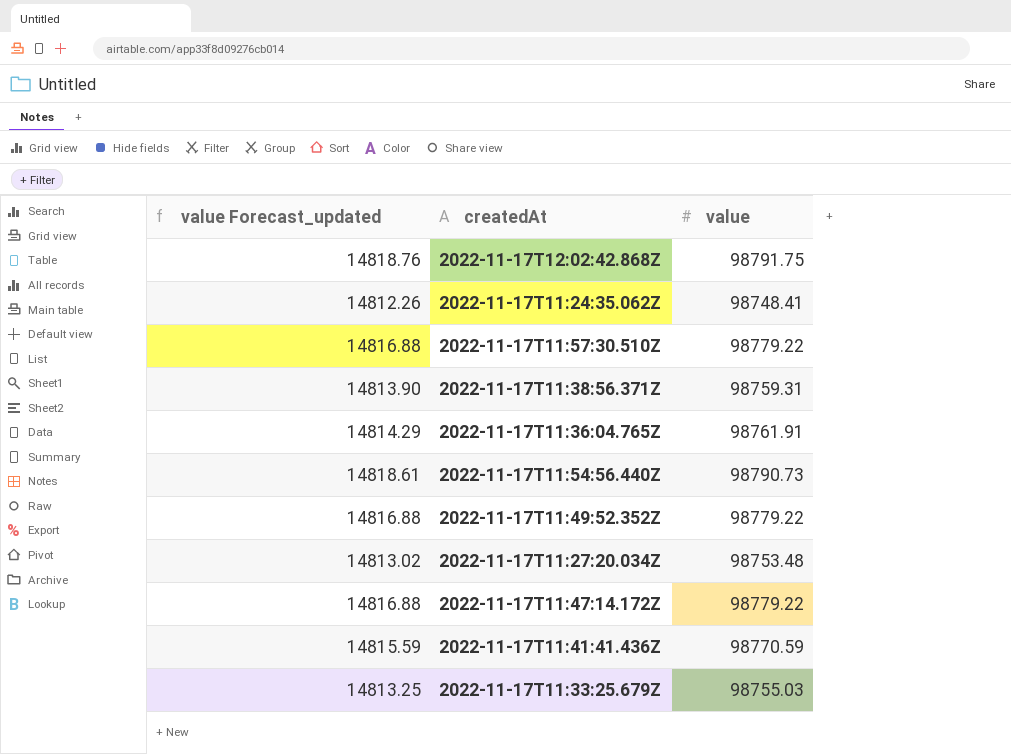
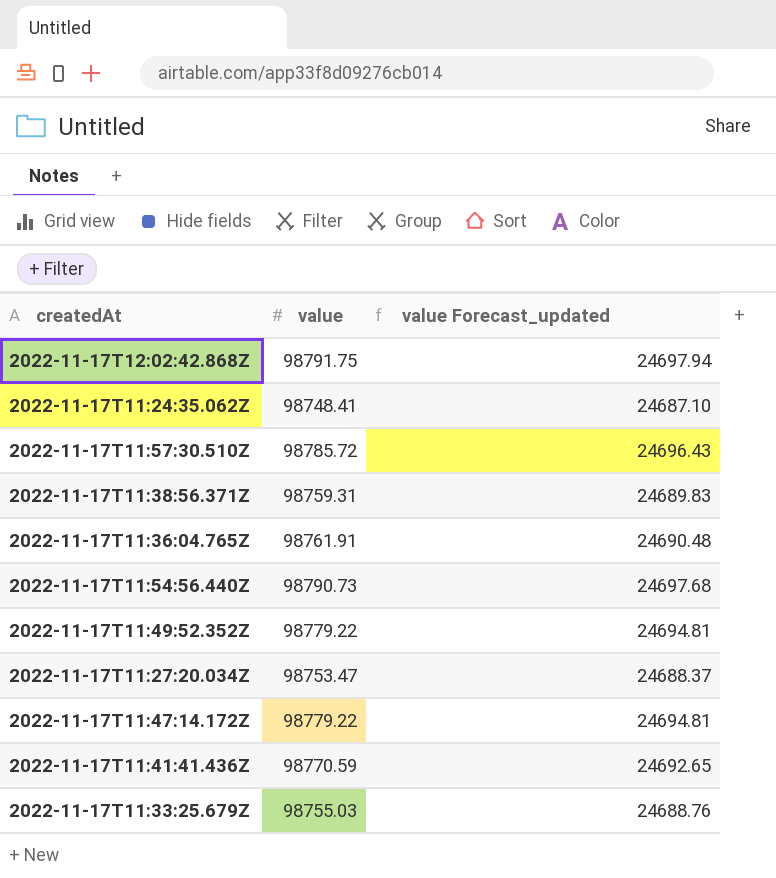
column value Forecast_updated | formula: [value] * 0.15 -> [value] * 0.25
column value Forecast_updated | position: 1 -> 3
2022-11-17T11:57:30.510Z | value: 98779.22 -> 98785.72
2022-11-17T11:27:20.034Z | value: 98753.48 -> 98753.47

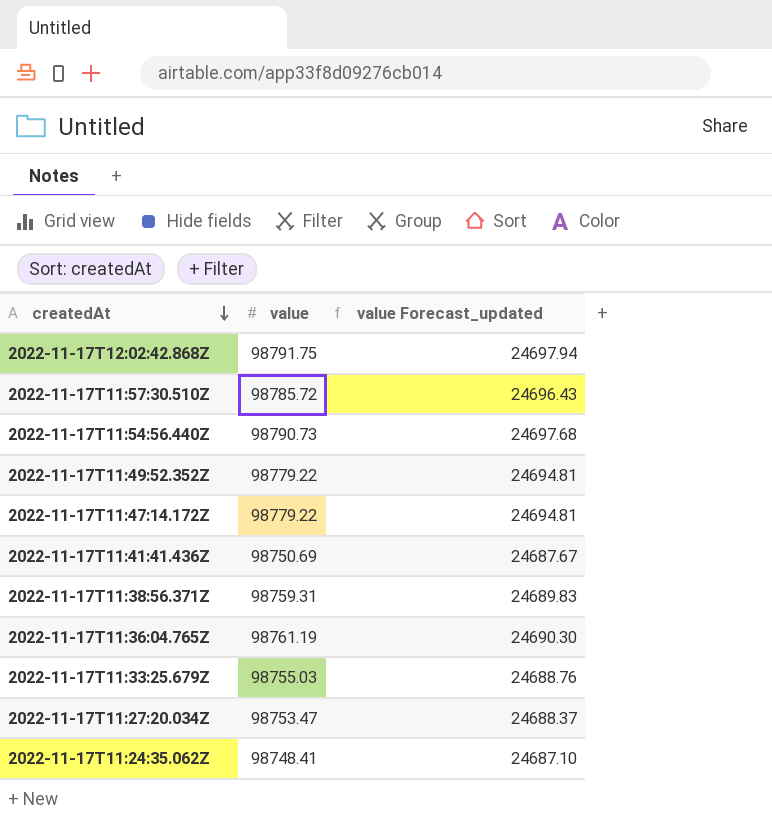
row order: none -> createdAt descending
2022-11-17T11:41:41.436Z | value: 98770.59 -> 98750.69
2022-11-17T11:41:41.436Z | value Forecast_updated: 24692.65 -> 24687.67
2022-11-17T11:36:04.765Z | value: 98761.91 -> 98761.19
2022-11-17T11:36:04.765Z | value Forecast_updated: 24690.48 -> 24690.30

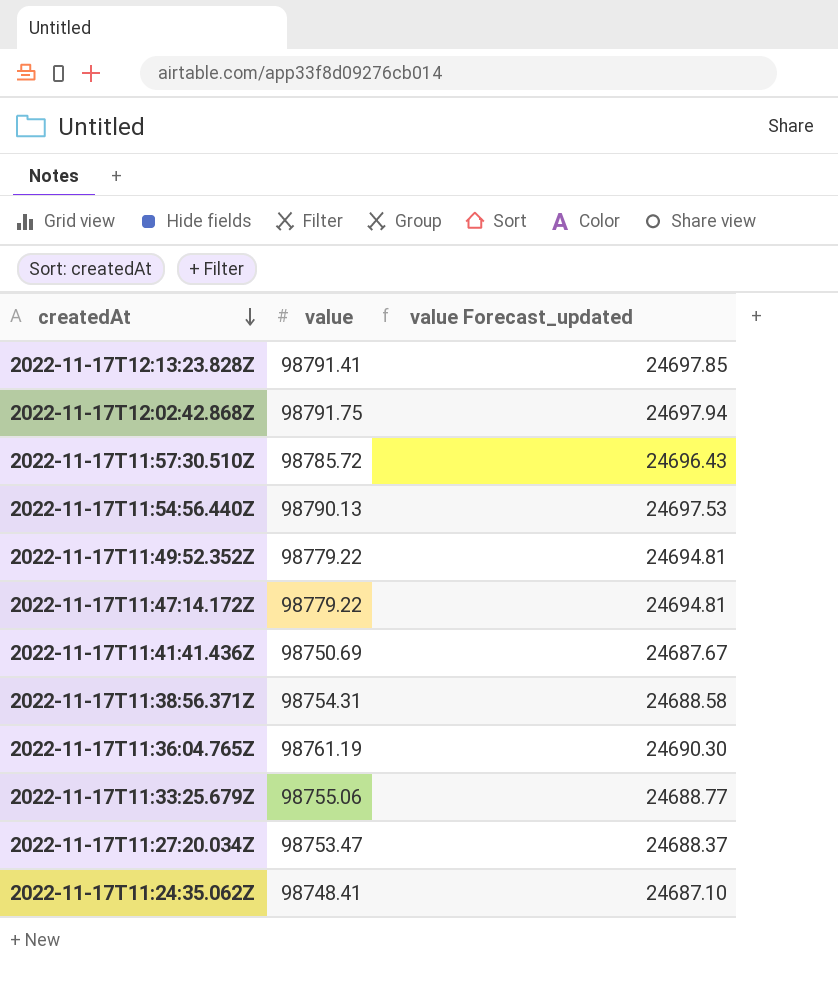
row 2022-11-17T12:13:23.828Z: none -> 98791.41 | 24697.85
2022-11-17T11:54:56.440Z | value: 98790.73 -> 98790.13
2022-11-17T11:54:56.440Z | value Forecast_updated: 24697.68 -> 24697.53
2022-11-17T11:38:56.371Z | value: 98759.31 -> 98754.31
2022-11-17T11:38:56.371Z | value Forecast_updated: 24689.83 -> 24688.58
2022-11-17T11:33:25.679Z | value: 98755.03 -> 98755.06
2022-11-17T11:33:25.679Z | value Forecast_updated: 24688.76 -> 24688.77

